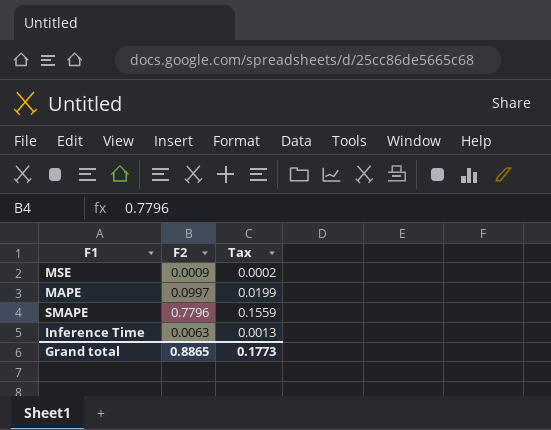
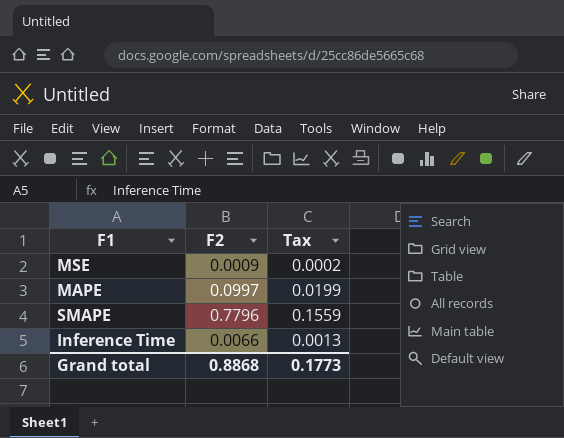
Inference Time | F2: 0.0063 -> 0.0066
Grand total | F2: 0.8865 -> 0.8868

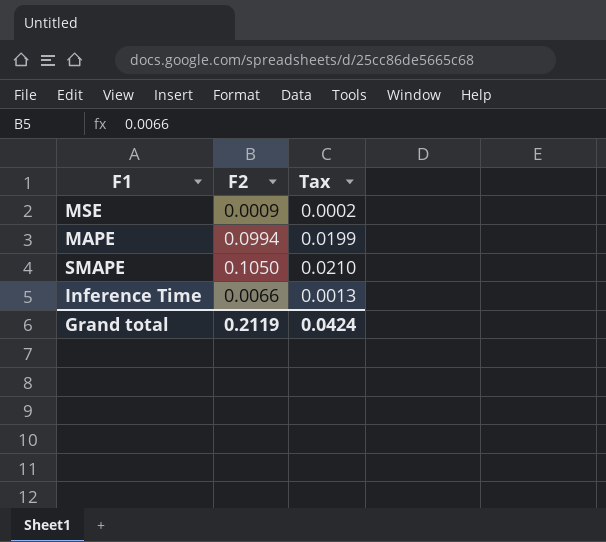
MAPE | F2: 0.0997 -> 0.0994
SMAPE | F2: 0.7796 -> 0.1050
SMAPE | Tax: 0.1559 -> 0.0210
Grand total | F2: 0.8868 -> 0.2119
Grand total | Tax: 0.1773 -> 0.0424

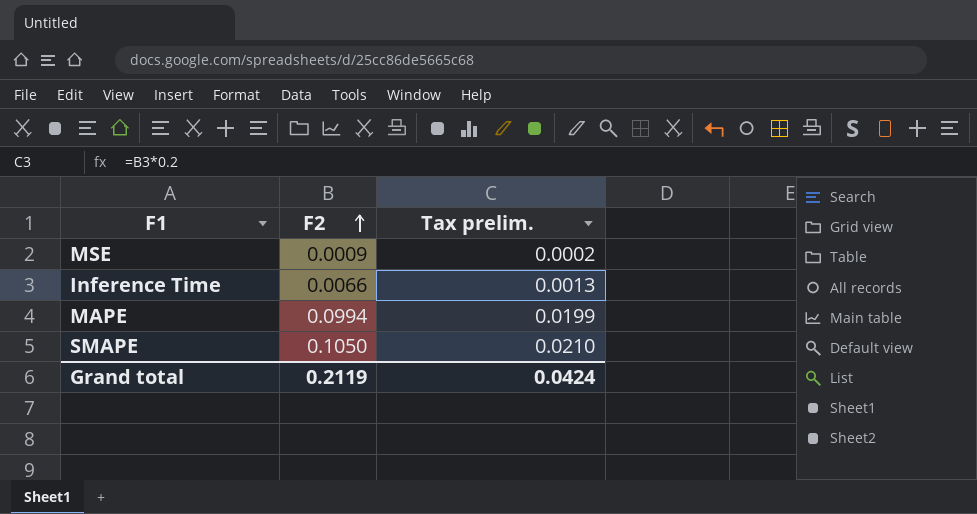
row order: none -> F2 ascending
column name: Tax -> Tax prelim.

